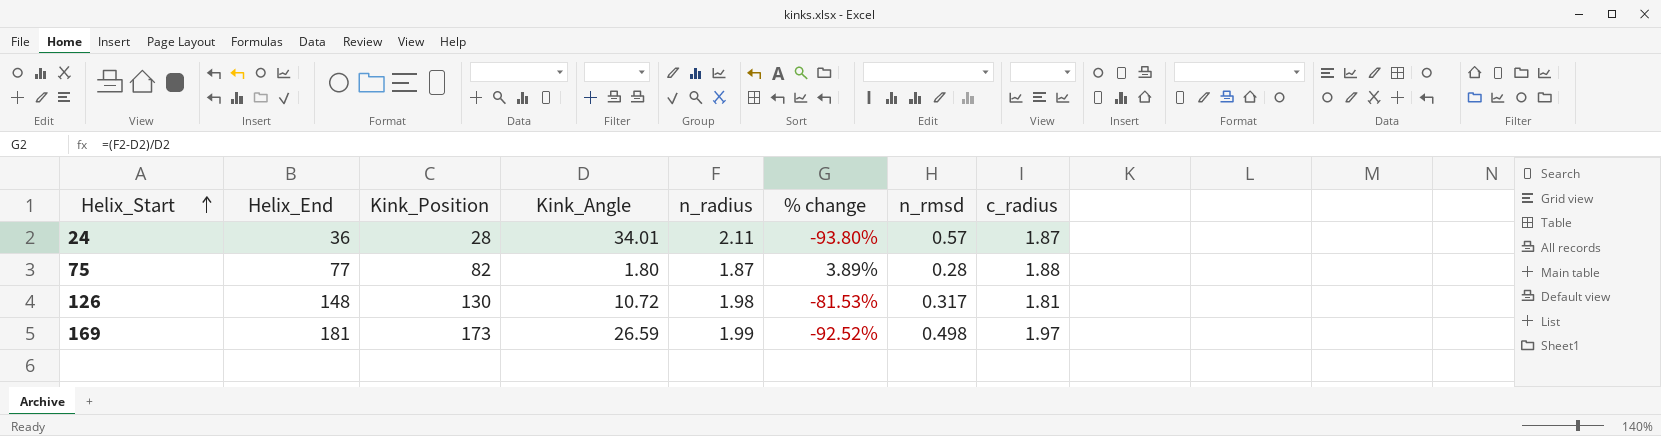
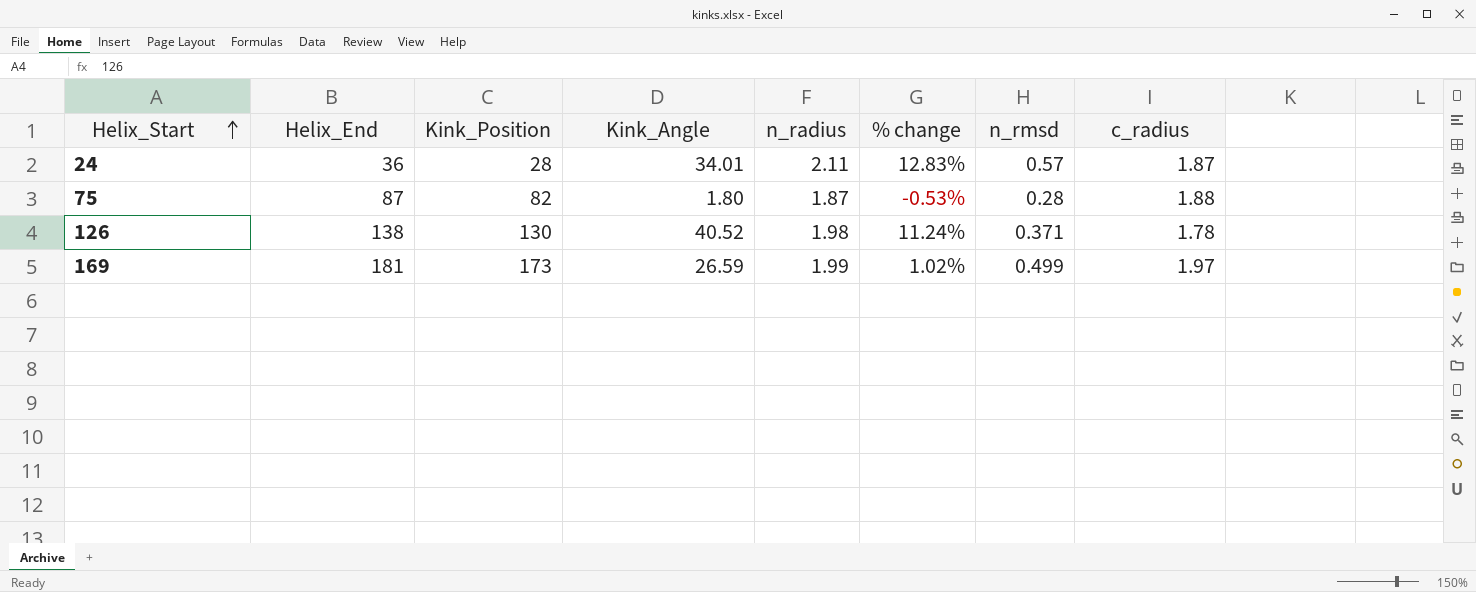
column % change | formula: ([n_radius] - [Kink_Angle]) / [Kink_Angle] -> ([n_radius] - [c_radius]) / [c_radius]
75 | Helix_End: 77 -> 87
126 | Helix_End: 148 -> 138
126 | Kink_Angle: 10.72 -> 40.52
126 | n_rmsd: 0.317 -> 0.371
126 | c_radius: 1.81 -> 1.78
169 | n_rmsd: 0.498 -> 0.499

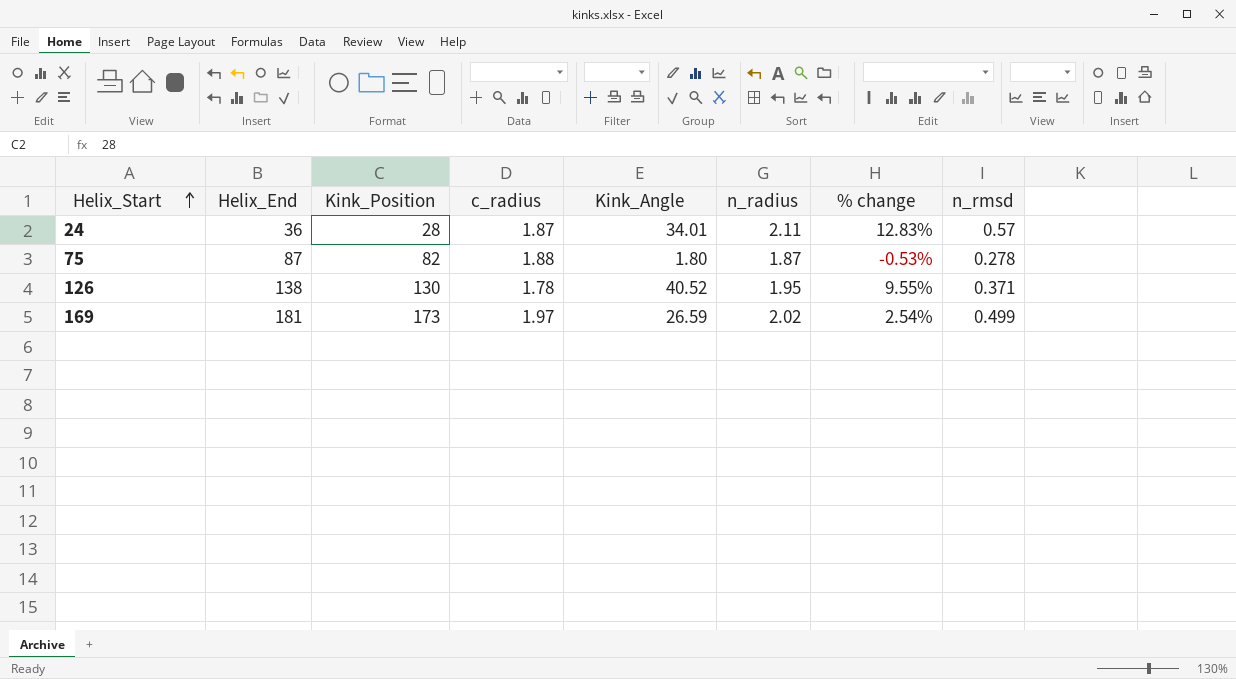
column c_radius | position: 8 -> 4
75 | n_rmsd: 0.28 -> 0.278
126 | n_radius: 1.98 -> 1.95
126 | % change: 11.24% -> 9.55%
169 | n_radius: 1.99 -> 2.02
169 | % change: 1.02% -> 2.54%

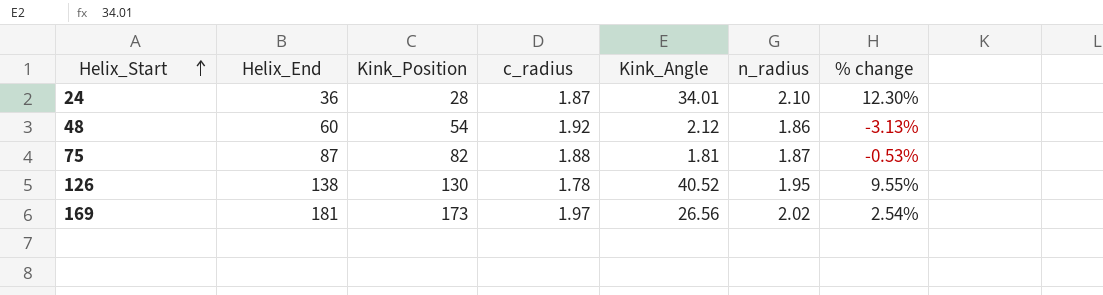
column n_rmsd | position: 8 -> none
24 | n_radius: 2.11 -> 2.10
24 | % change: 12.83% -> 12.30%
row 48: none -> 60 | 54 | 1.92 | 2.12 | 1.86 | -3.13%
75 | Kink_Angle: 1.80 -> 1.81
169 | Kink_Angle: 26.59 -> 26.56

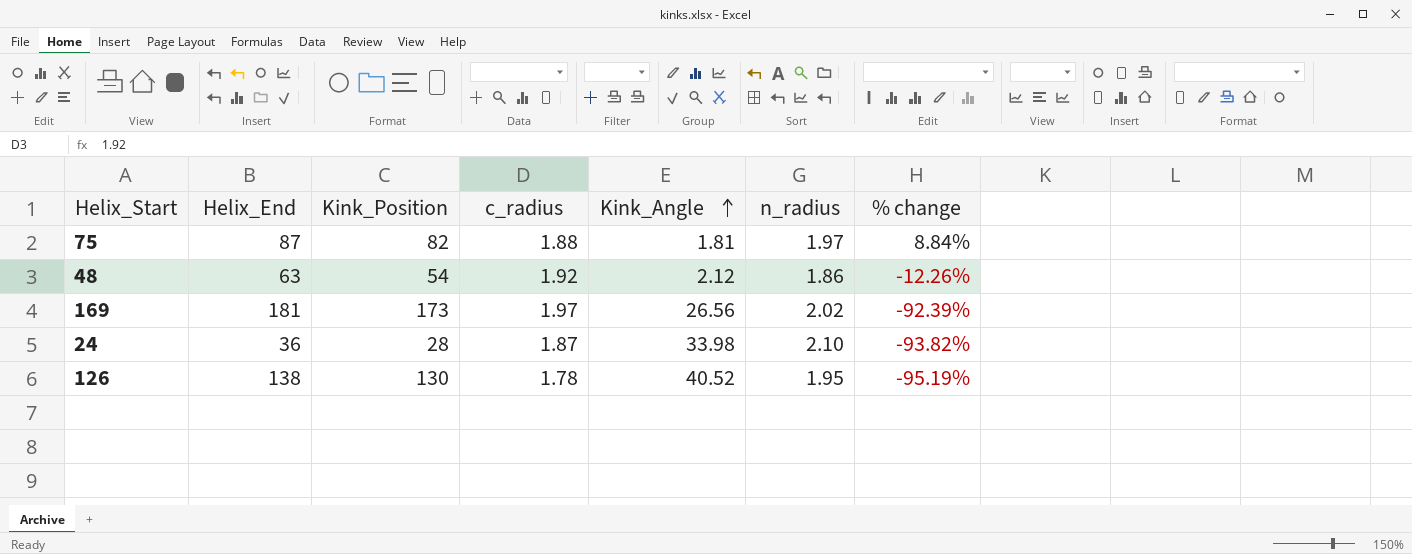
row order: Helix_Start ascending -> Kink_Angle ascending
column % change | formula: ([n_radius] - [c_radius]) / [c_radius] -> ([n_radius] - [Kink_Angle]) / [Kink_Angle]
75 | n_radius: 1.87 -> 1.97
48 | Helix_End: 60 -> 63
24 | Kink_Angle: 34.01 -> 33.98

